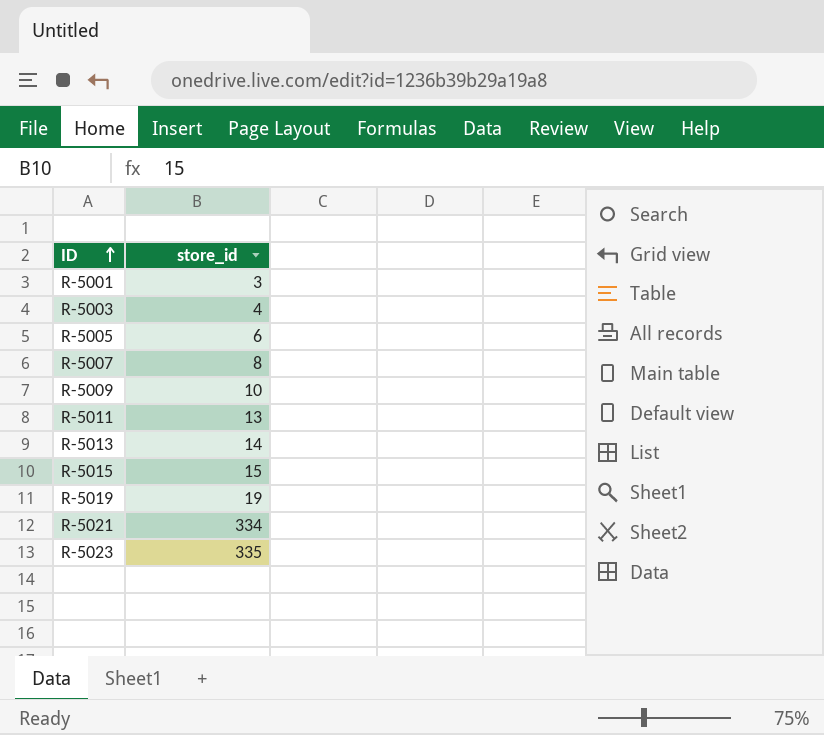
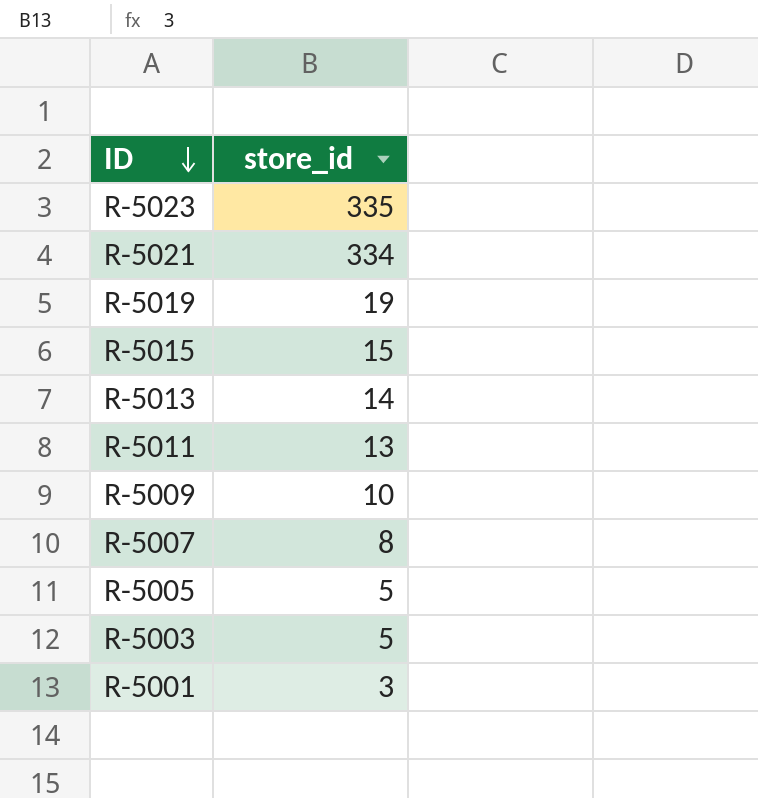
row order: ID ascending -> ID descending
R-5005 | store_id: 6 -> 5
R-5003 | store_id: 4 -> 5

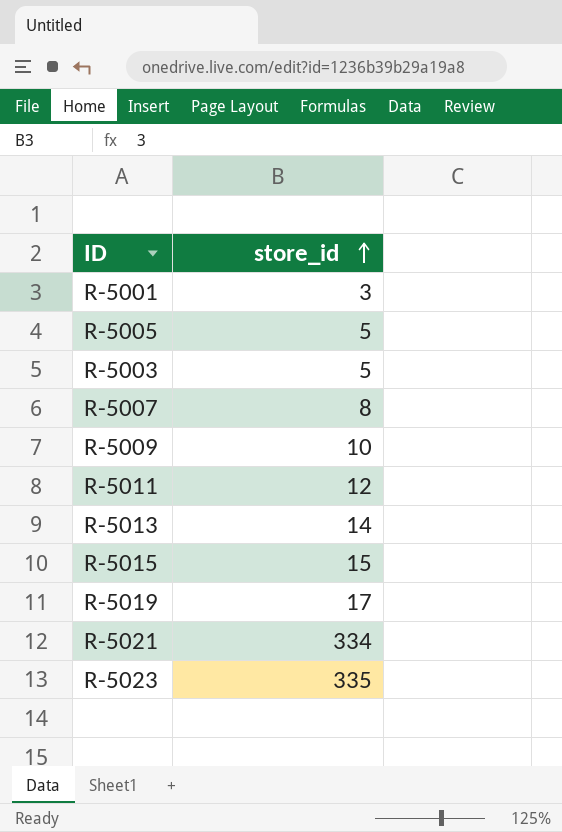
row order: ID descending -> store_id ascending
R-5011 | store_id: 13 -> 12
R-5019 | store_id: 19 -> 17

